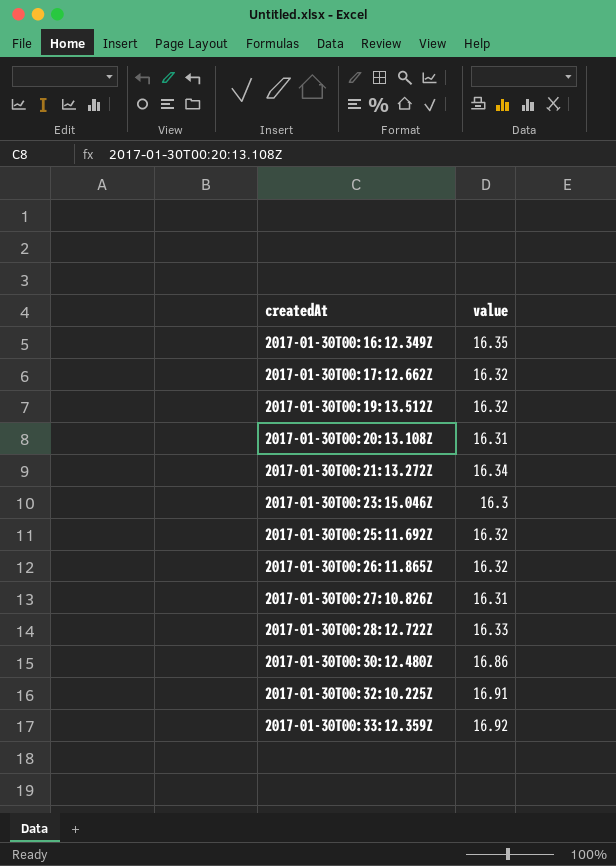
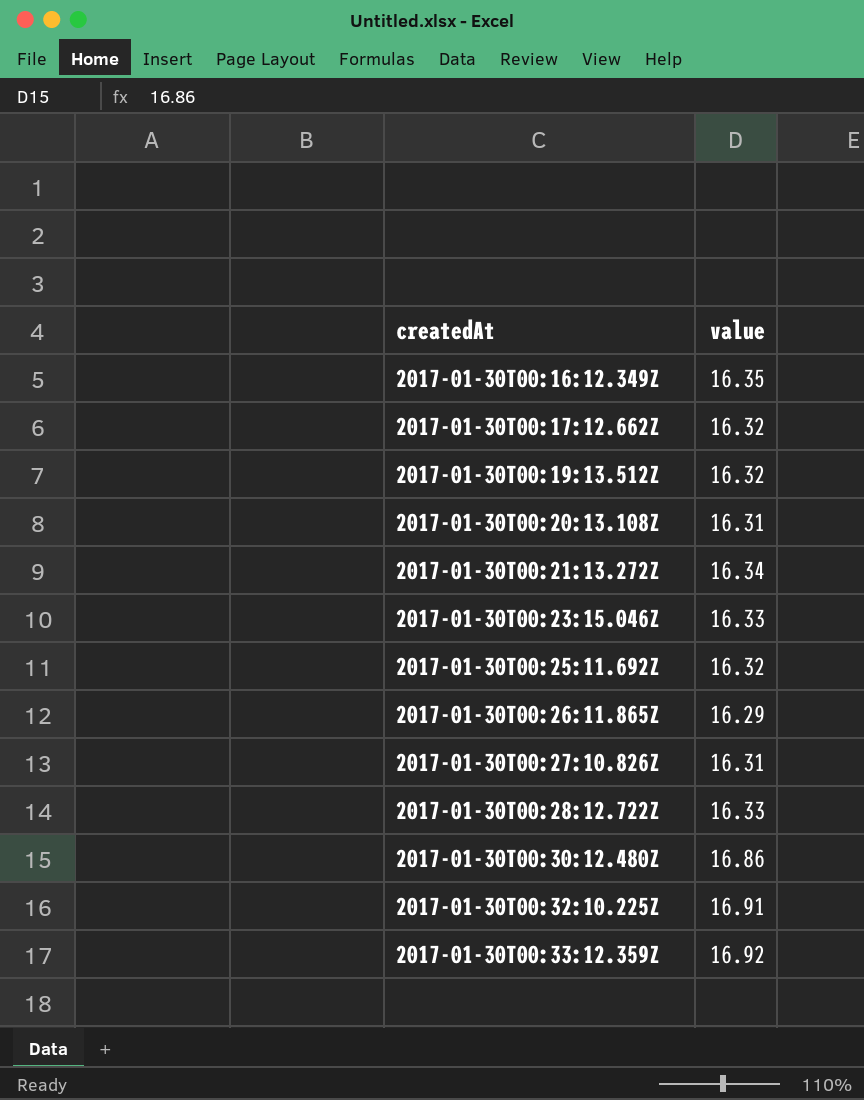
2017-01-30T00:23:15.046Z | value: 16.3 -> 16.33
2017-01-30T00:26:11.865Z | value: 16.32 -> 16.29

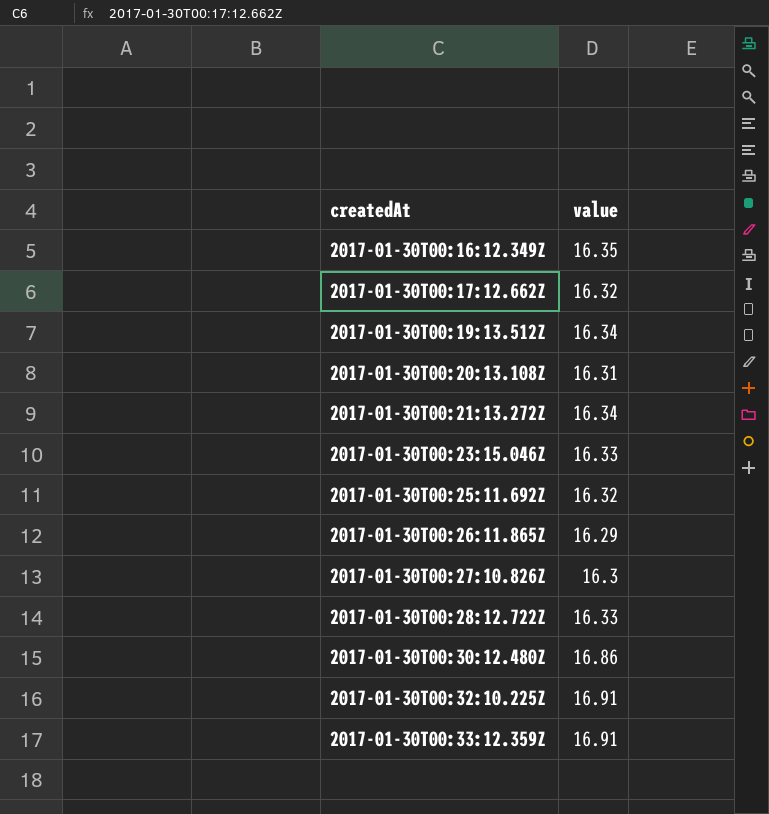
2017-01-30T00:19:13.512Z | value: 16.32 -> 16.34
2017-01-30T00:27:10.826Z | value: 16.31 -> 16.3
2017-01-30T00:33:12.359Z | value: 16.92 -> 16.91

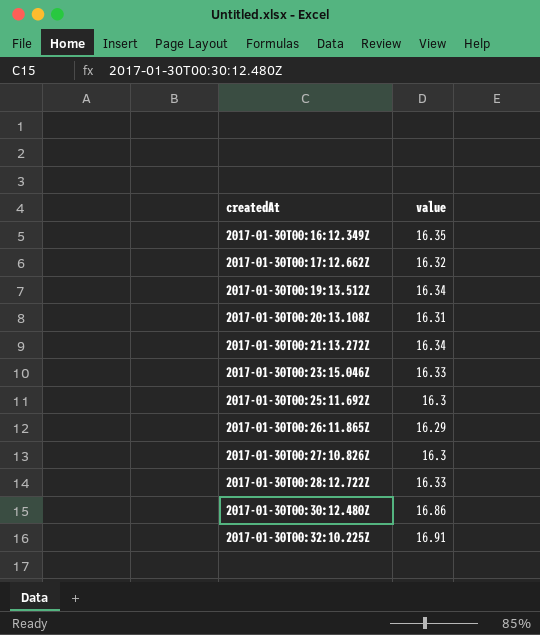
row 2017-01-30T00:33:12.359Z: 16.91 -> none
2017-01-30T00:25:11.692Z | value: 16.32 -> 16.3

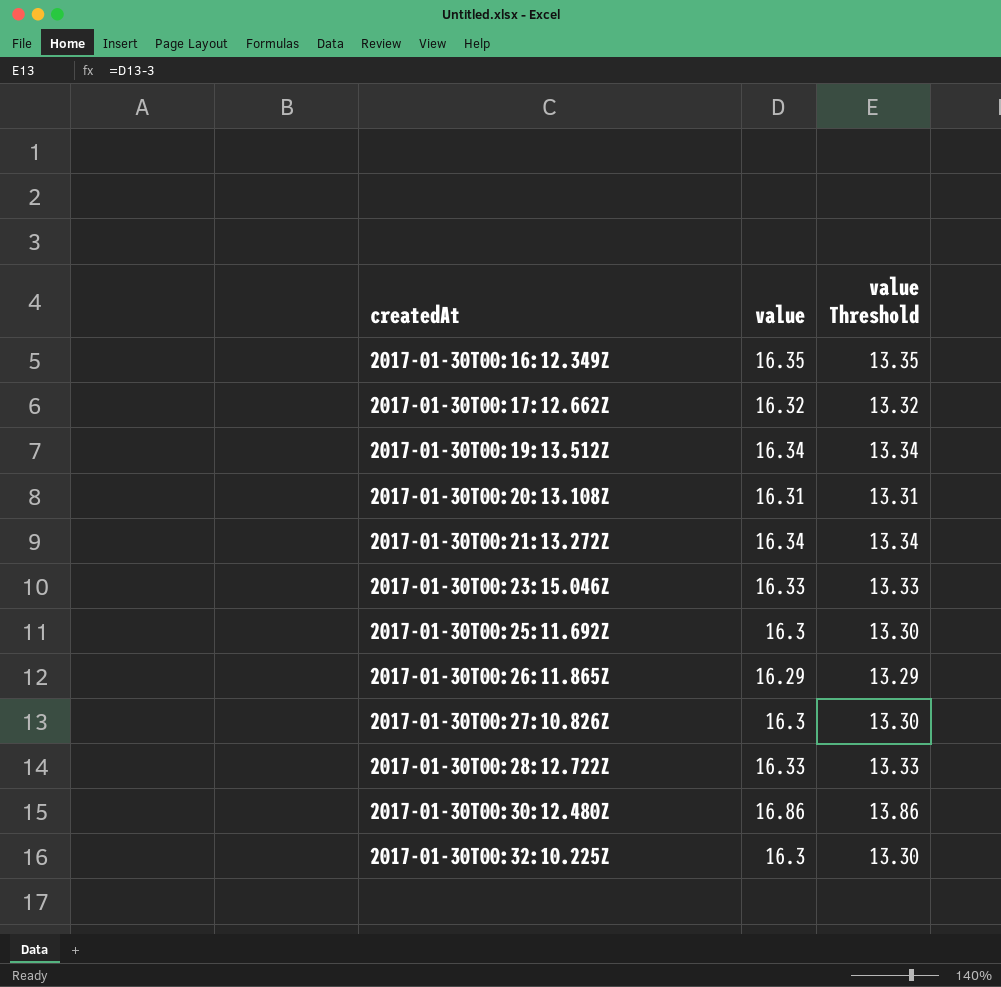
column value Threshold | formula: none -> [value] - 3
2017-01-30T00:32:10.225Z | value: 16.91 -> 16.3

